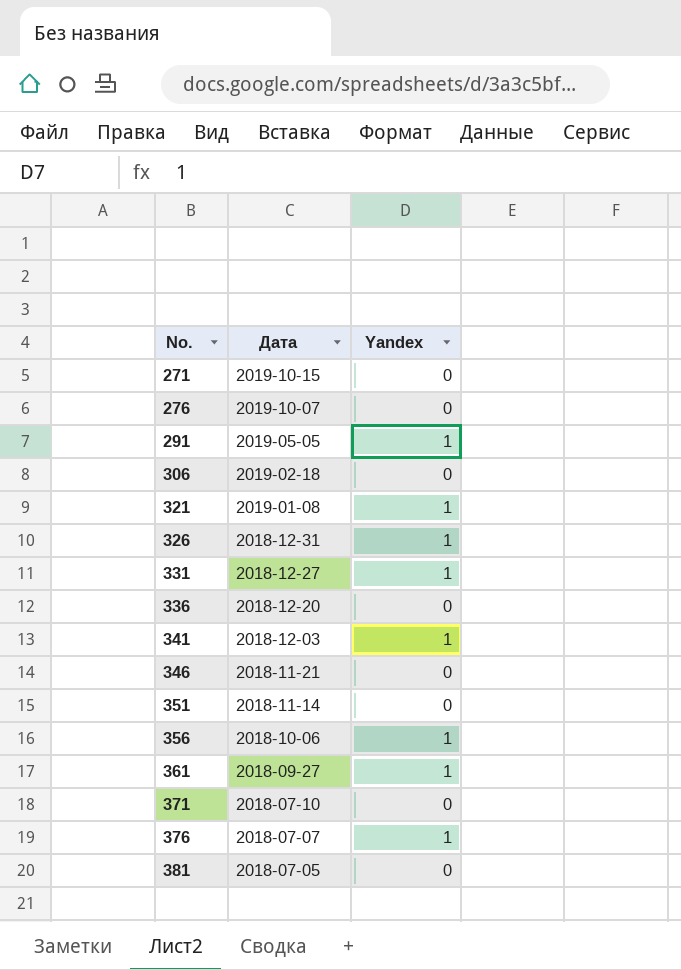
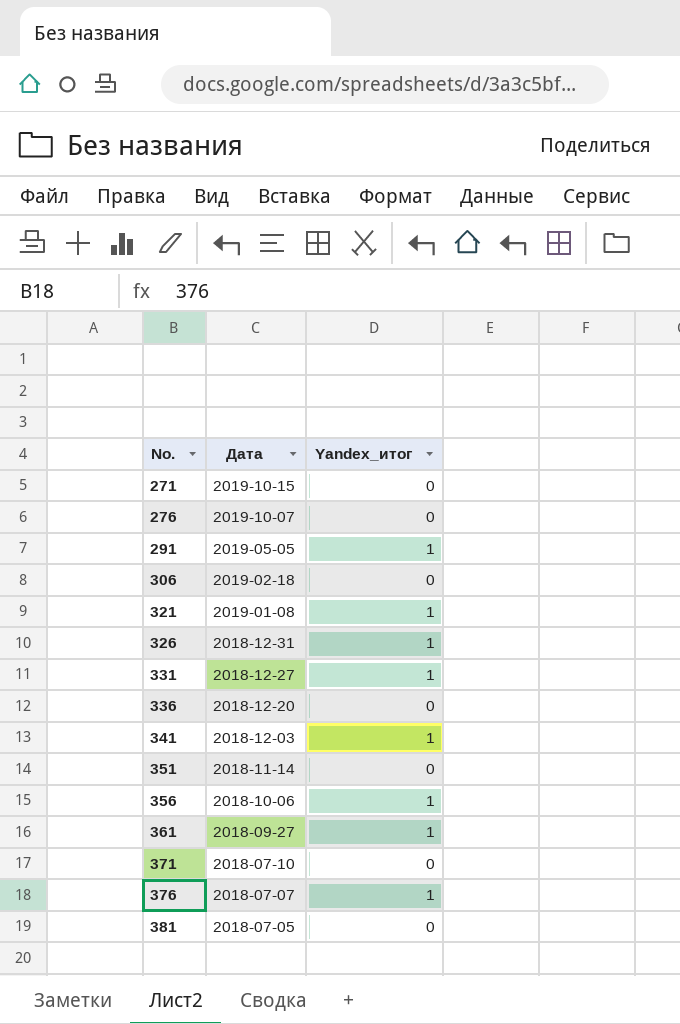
column name: Yandex -> Yandex_итог
row 346: 2018-11-21 | 0 -> none

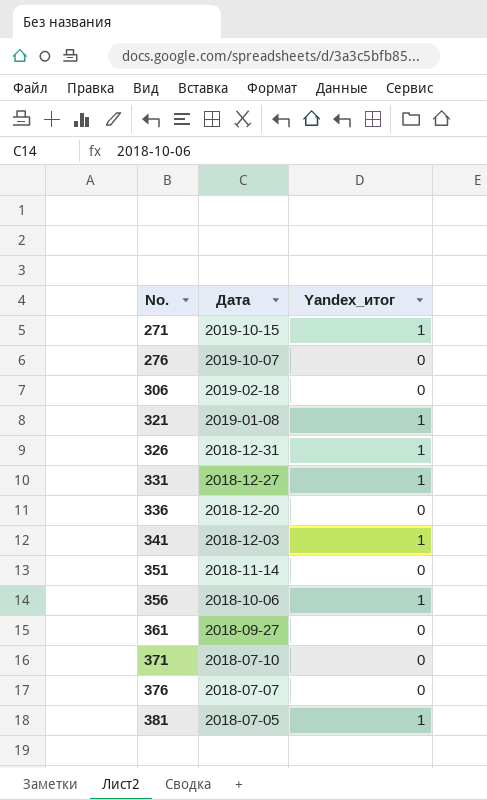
row 291: 2019-05-05 | 1 -> none
271 | Yandex_итог: 0 -> 1
361 | Yandex_итог: 1 -> 0
376 | Yandex_итог: 1 -> 0
381 | Yandex_итог: 0 -> 1

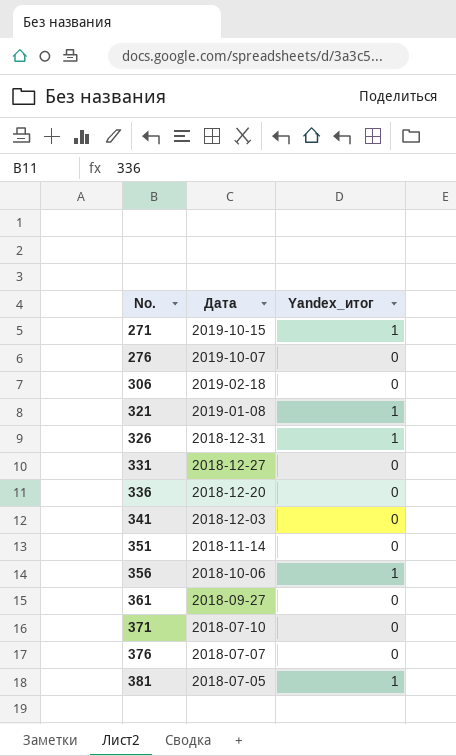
331 | Yandex_итог: 1 -> 0
341 | Yandex_итог: 1 -> 0

